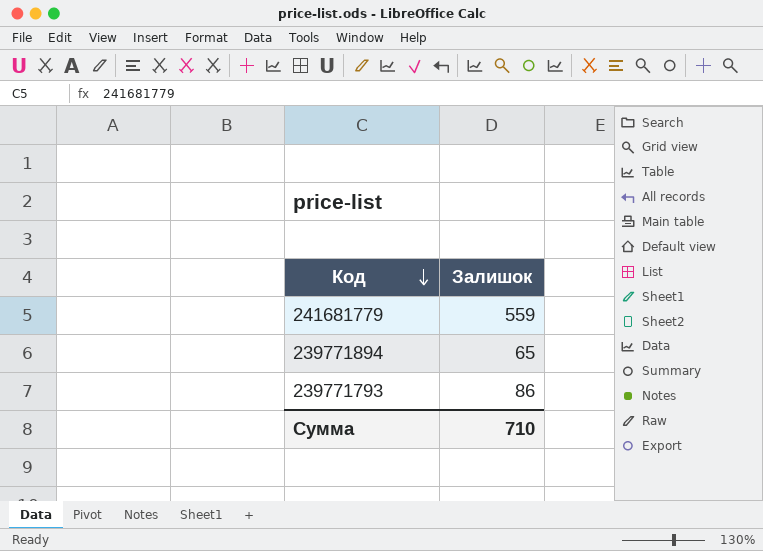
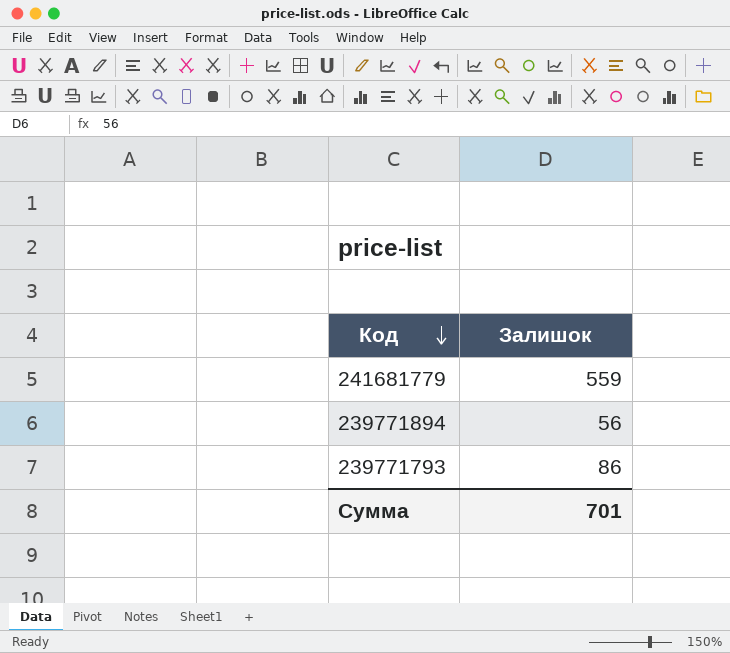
239771894 | Залишок: 65 -> 56
Сумма | Залишок: 710 -> 701

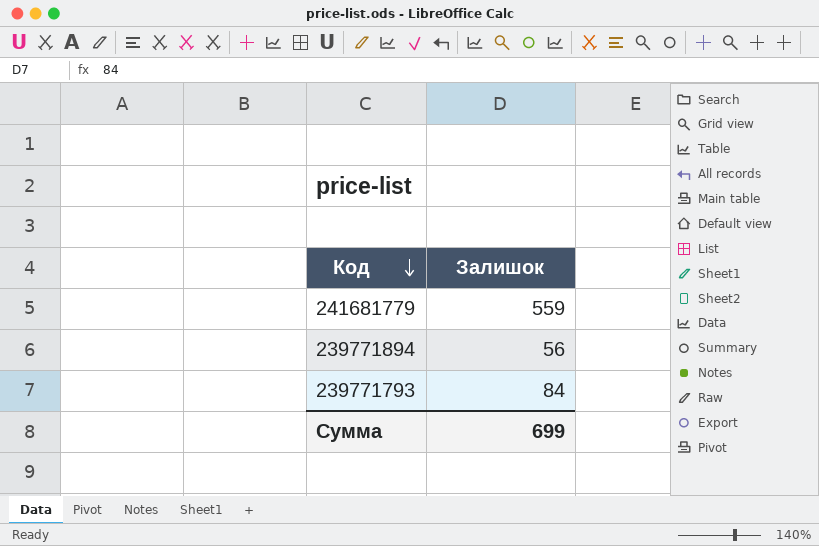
239771793 | Залишок: 86 -> 84
Сумма | Залишок: 701 -> 699

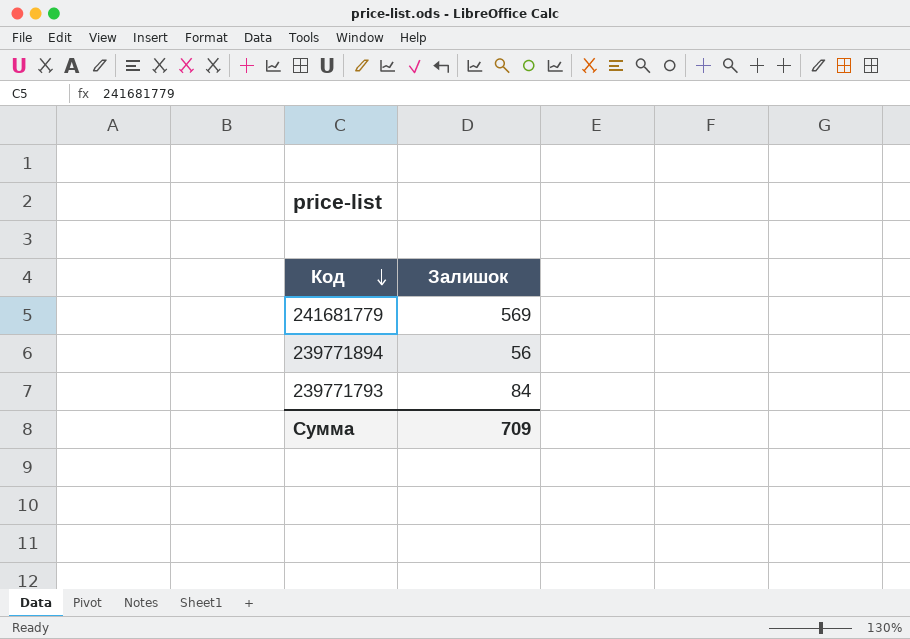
241681779 | Залишок: 559 -> 569
Сумма | Залишок: 699 -> 709

